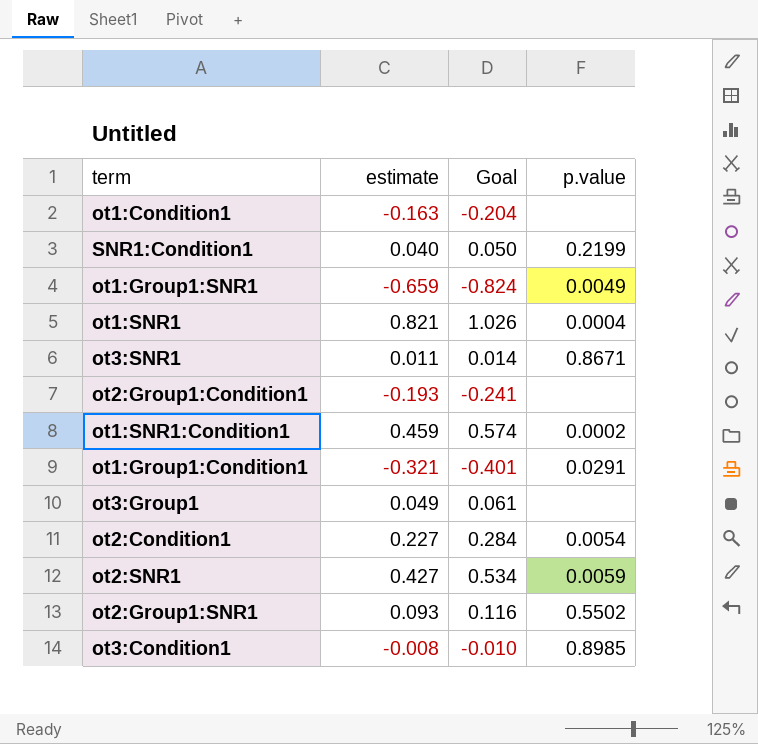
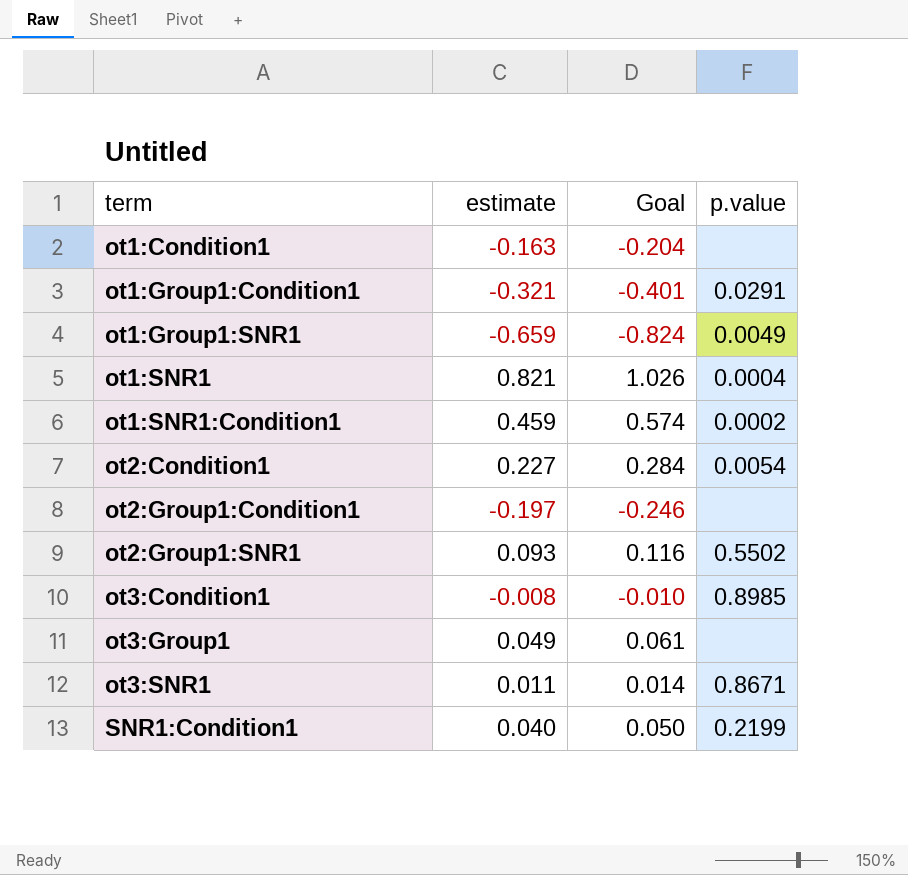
row order: none -> term ascending
row ot2:SNR1: 0.427 | 0.534 | 0.0059 -> none
ot2:Group1:Condition1 | estimate: -0.193 -> -0.197
ot2:Group1:Condition1 | Goal: -0.241 -> -0.246

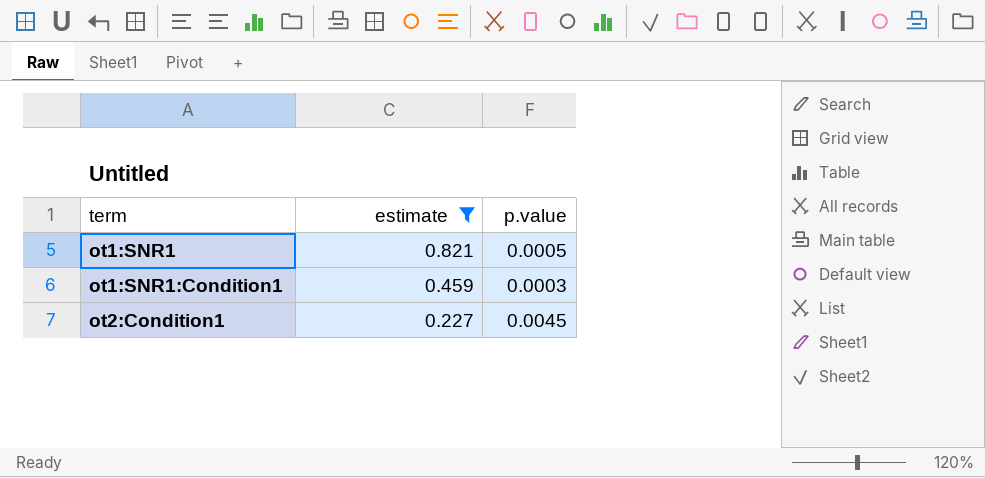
filter: none -> estimate >= 0.227
column Goal | formula: [estimate] * 1.25 -> none
ot1:SNR1 | p.value: 0.0004 -> 0.0005
ot1:SNR1:Condition1 | p.value: 0.0002 -> 0.0003
ot2:Condition1 | p.value: 0.0054 -> 0.0045

